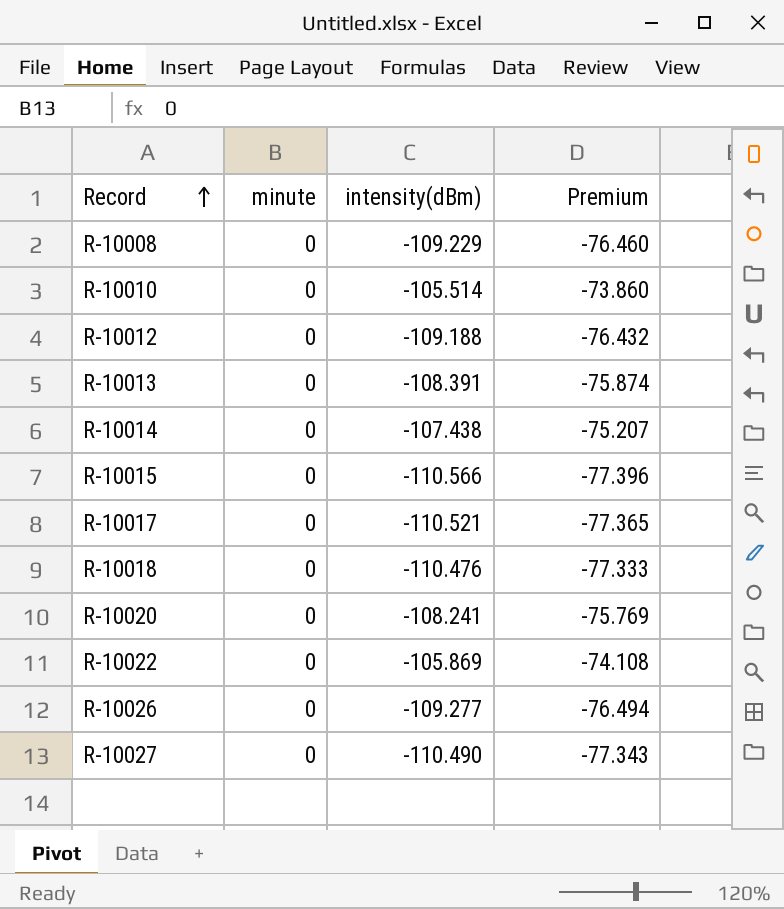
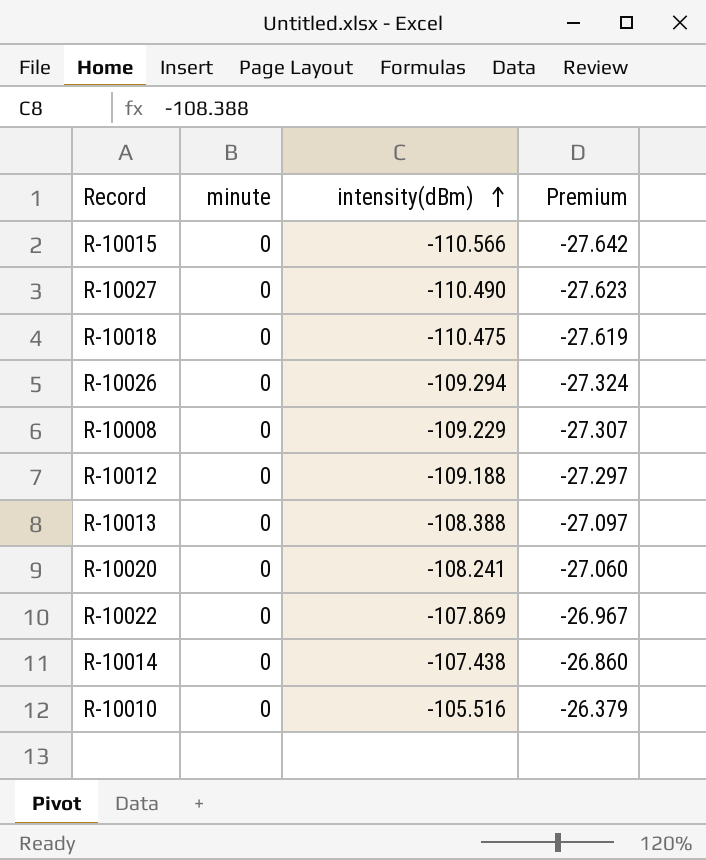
row order: Record ascending -> intensity(dBm) ascending
column Premium | formula: [intensity(dBm)] * 0.7 -> [intensity(dBm)] * 0.25
row R-10017: 0 | -110.521 | -77.365 -> none
R-10018 | intensity(dBm): -110.476 -> -110.475
R-10026 | intensity(dBm): -109.277 -> -109.294
R-10013 | intensity(dBm): -108.391 -> -108.388
R-10022 | intensity(dBm): -105.869 -> -107.869
R-10010 | intensity(dBm): -105.514 -> -105.516

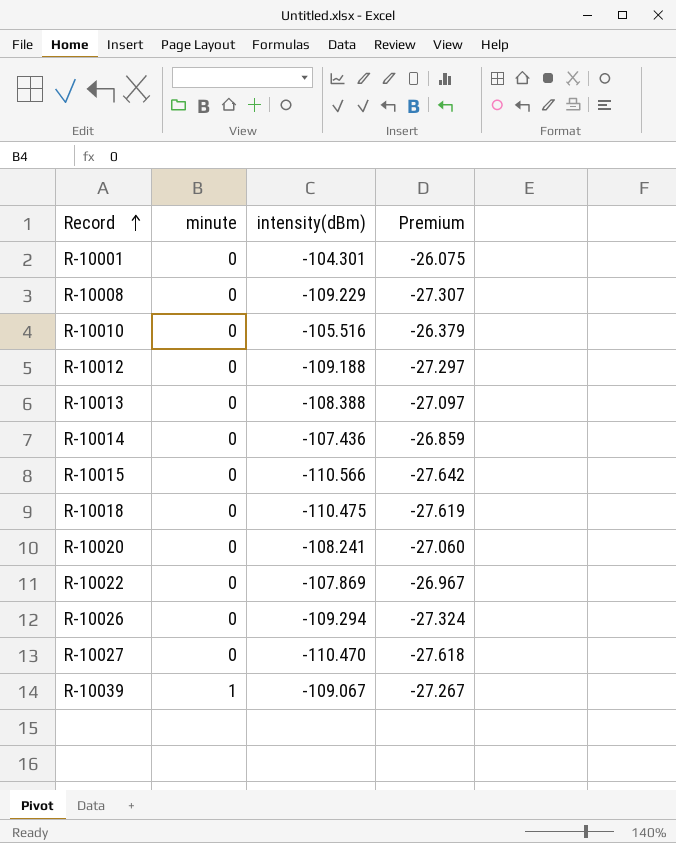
row order: intensity(dBm) ascending -> Record ascending
row R-10001: none -> 0 | -104.301 | -26.075
R-10014 | intensity(dBm): -107.438 -> -107.436
R-10014 | Premium: -26.860 -> -26.859
R-10027 | intensity(dBm): -110.490 -> -110.470
R-10027 | Premium: -27.623 -> -27.618
row R-10039: none -> 1 | -109.067 | -27.267

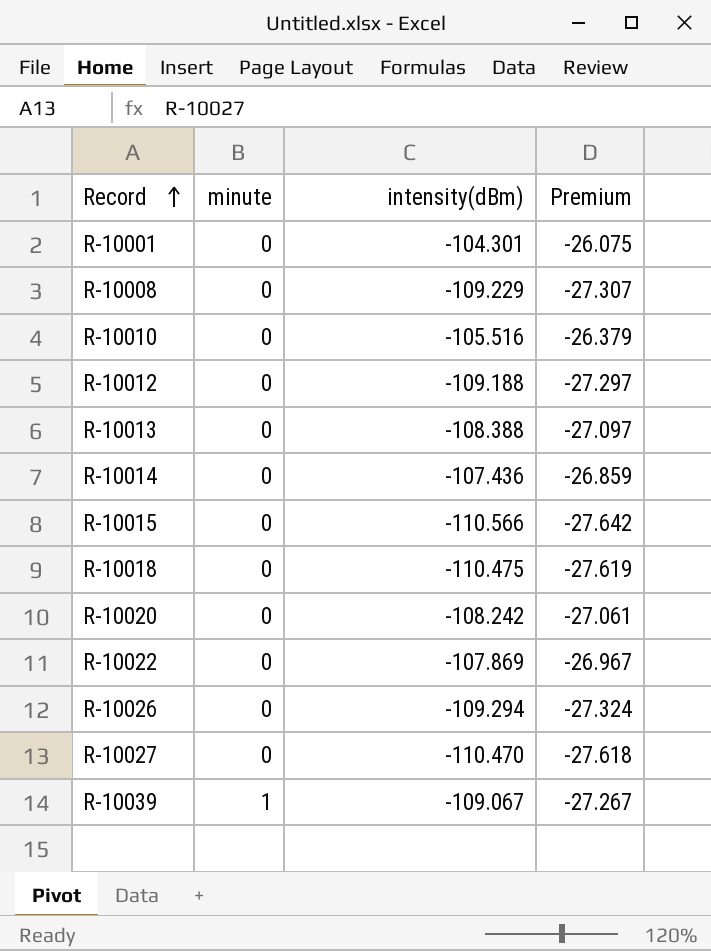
R-10020 | intensity(dBm): -108.241 -> -108.242
R-10020 | Premium: -27.060 -> -27.061

